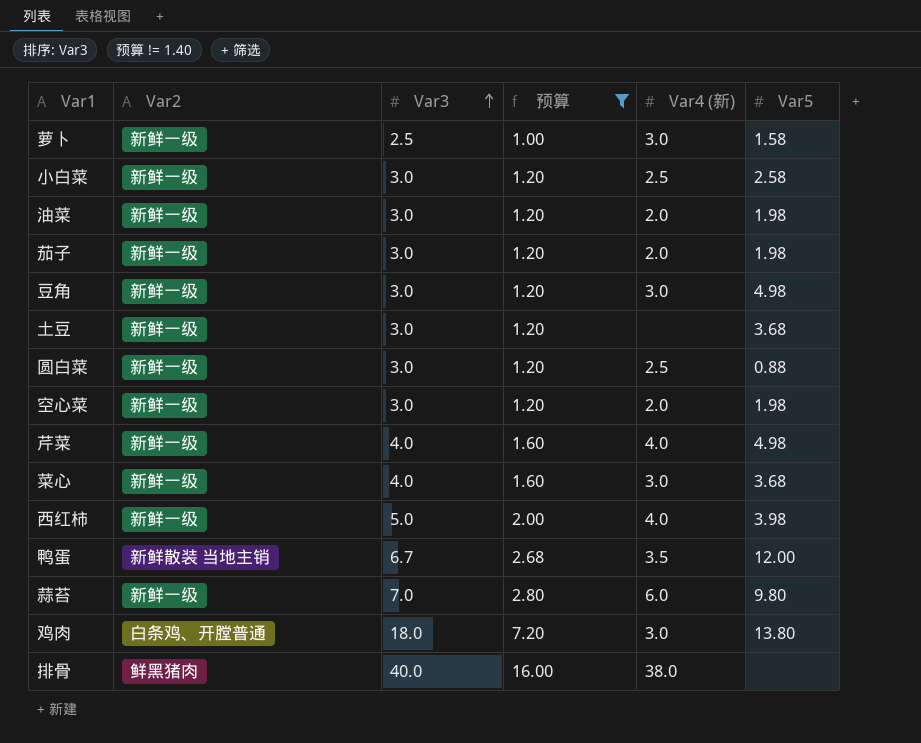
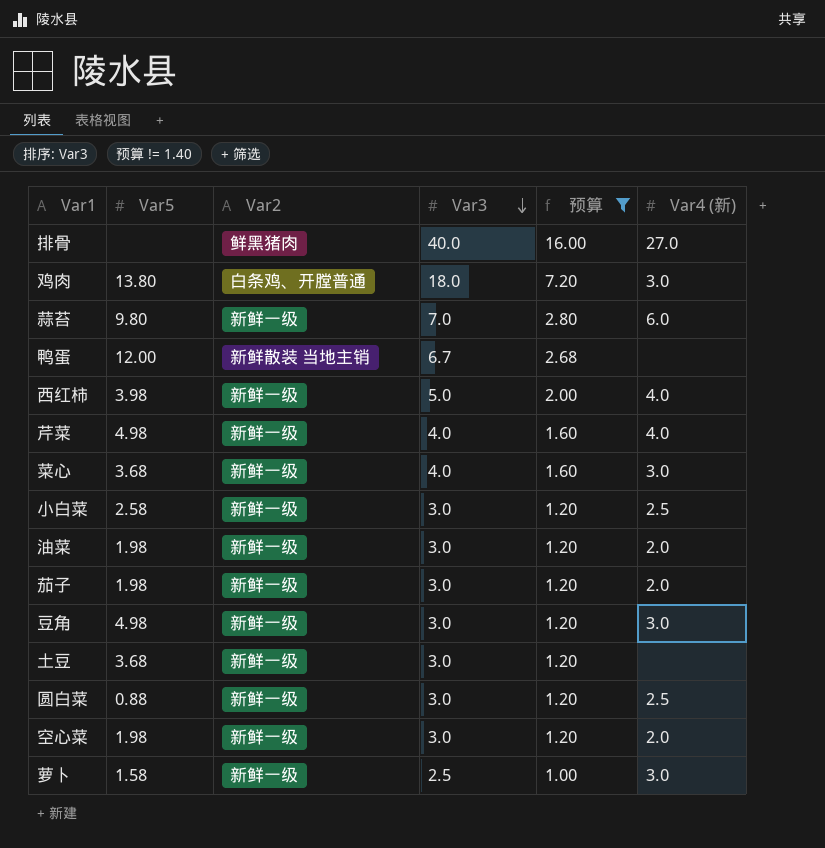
row order: Var3 ascending -> Var3 descending
column Var5 | position: 6 -> 2
排骨 | Var4 (新): 38.0 -> 27.0
鸭蛋 | Var4 (新): 3.5 -> none

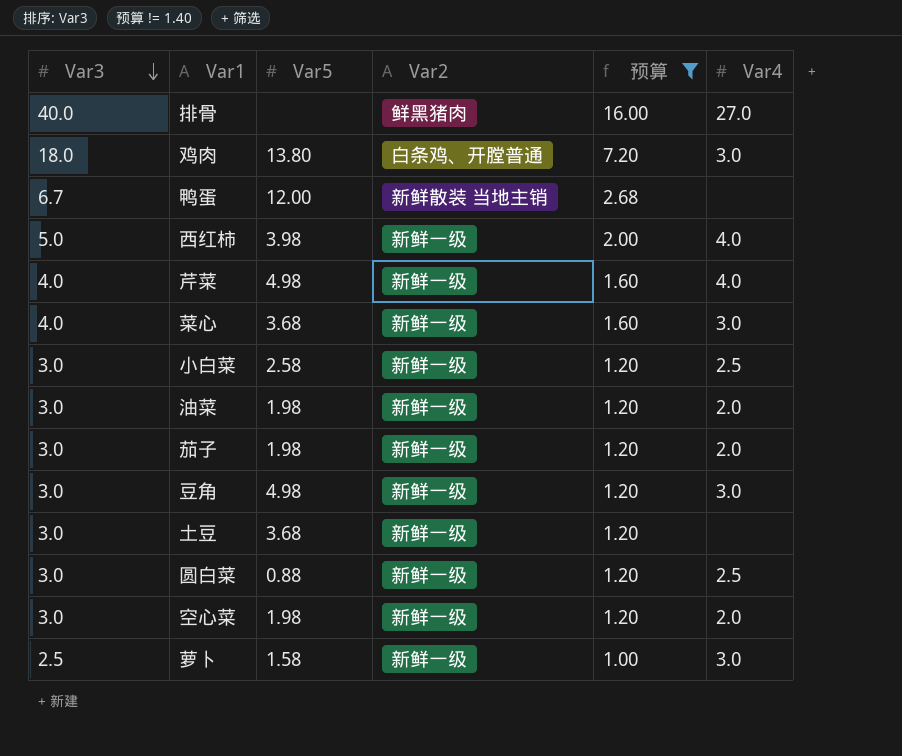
column Var3 | position: 4 -> 1
column name: Var4 (新) -> Var4
row 蒜苔: 9.80 | 新鲜一级 | 7.0 | 2.80 | 6.0 -> none

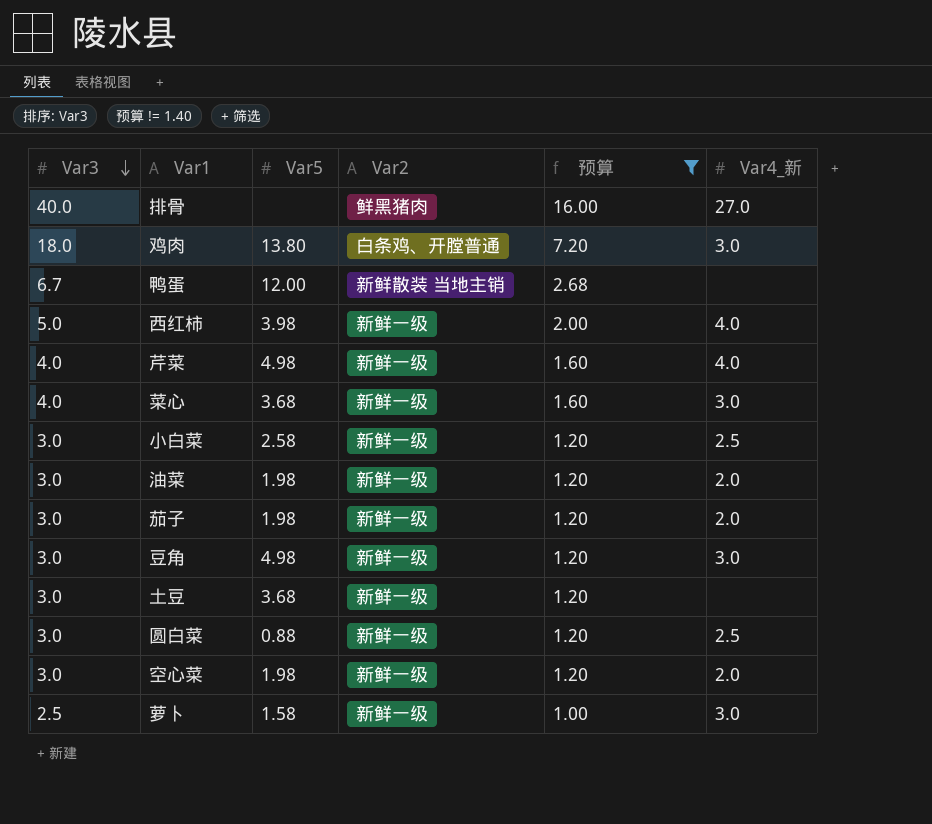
column name: Var4 -> Var4_新

